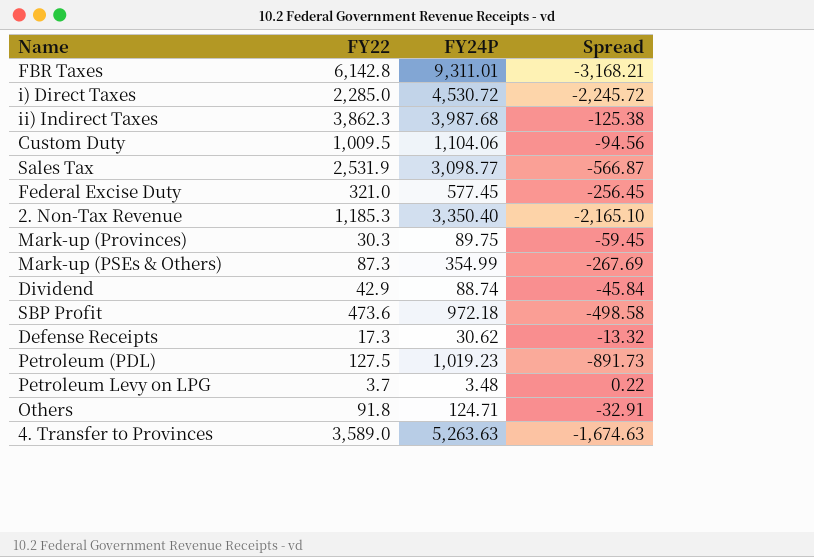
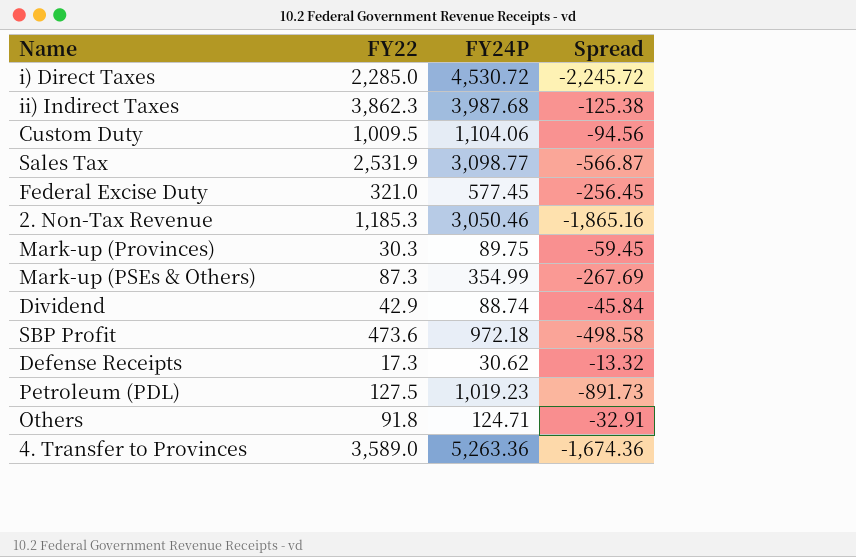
row FBR Taxes: 6,142.8 | 9,311.01 | -3,168.21 -> none
row Petroleum Levy on LPG: 3.7 | 3.48 | 0.22 -> none
2. Non-Tax Revenue | FY24P: 3,350.40 -> 3,050.46
2. Non-Tax Revenue | Spread: -2,165.10 -> -1,865.16
4. Transfer to Provinces | FY24P: 5,263.63 -> 5,263.36
4. Transfer to Provinces | Spread: -1,674.63 -> -1,674.36

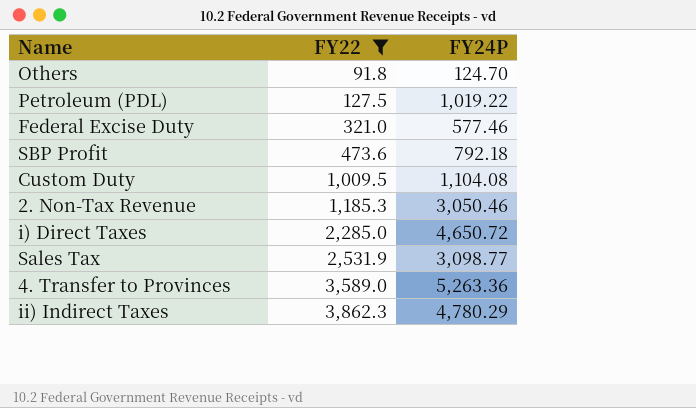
filter: none -> FY22 >= 91.8
row order: none -> FY22 ascending
column Spread | formula: [FY22] - [FY24P] -> none
Others | FY24P: 124.71 -> 124.70
Petroleum (PDL) | FY24P: 1,019.23 -> 1,019.22
Federal Excise Duty | FY24P: 577.45 -> 577.46
SBP Profit | FY24P: 972.18 -> 792.18
Custom Duty | FY24P: 1,104.06 -> 1,104.08
i) Direct Taxes | FY24P: 4,530.72 -> 4,650.72
ii) Indirect Taxes | FY24P: 3,987.68 -> 4,780.29

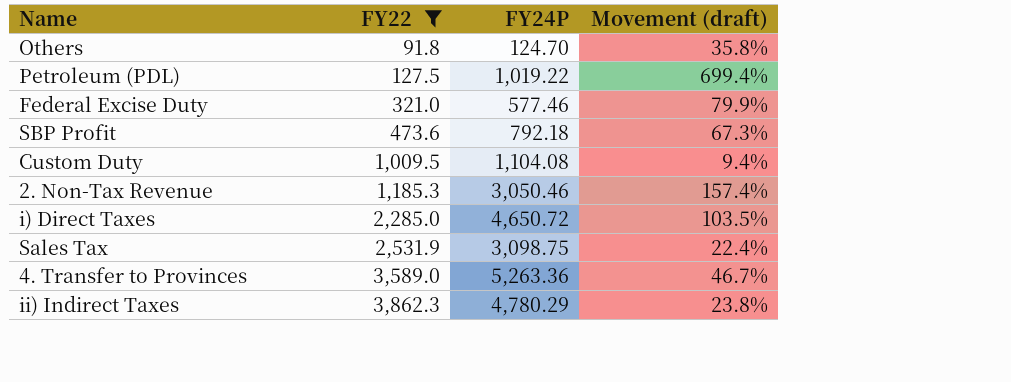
column Movement (draft) | formula: none -> ([FY24P] - [FY22]) / [FY22]
Sales Tax | FY24P: 3,098.77 -> 3,098.75

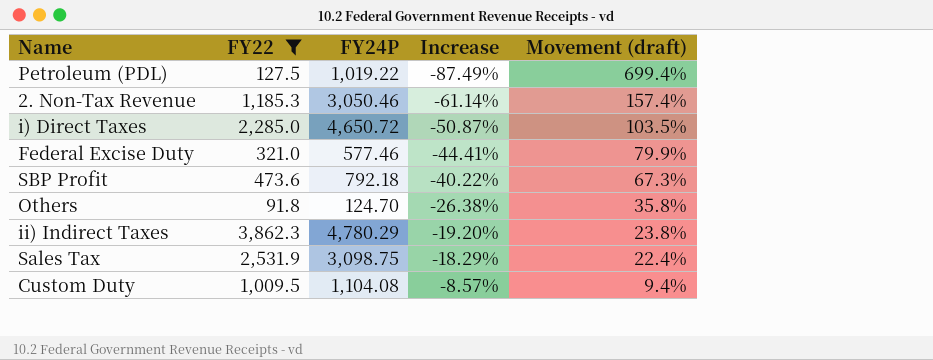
row order: FY22 ascending -> Increase ascending
column Increase | formula: none -> ([FY22] - [FY24P]) / [FY24P]
row 4. Transfer to Provinces: 3,589.0 | 5,263.36 | 46.7% -> none

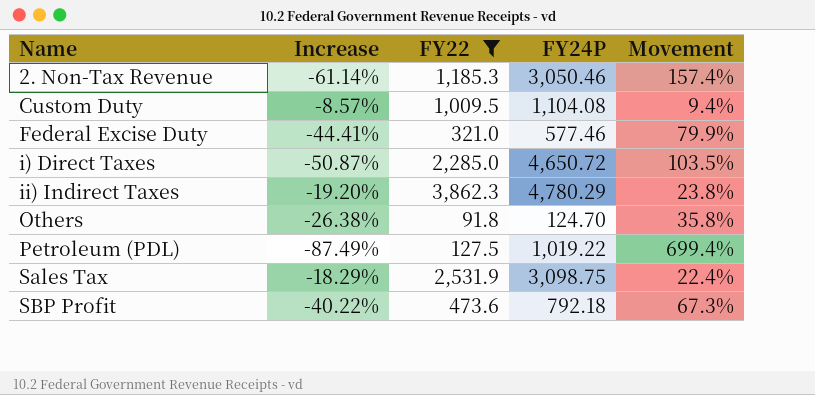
row order: Increase ascending -> Name ascending
column Increase | position: 4 -> 2
column name: Movement (draft) -> Movement

